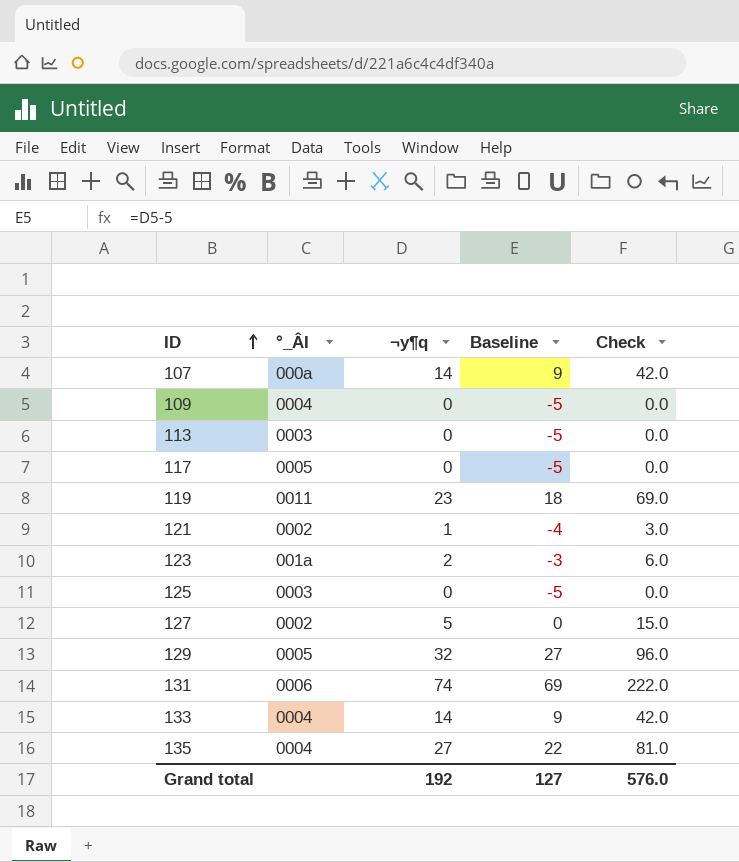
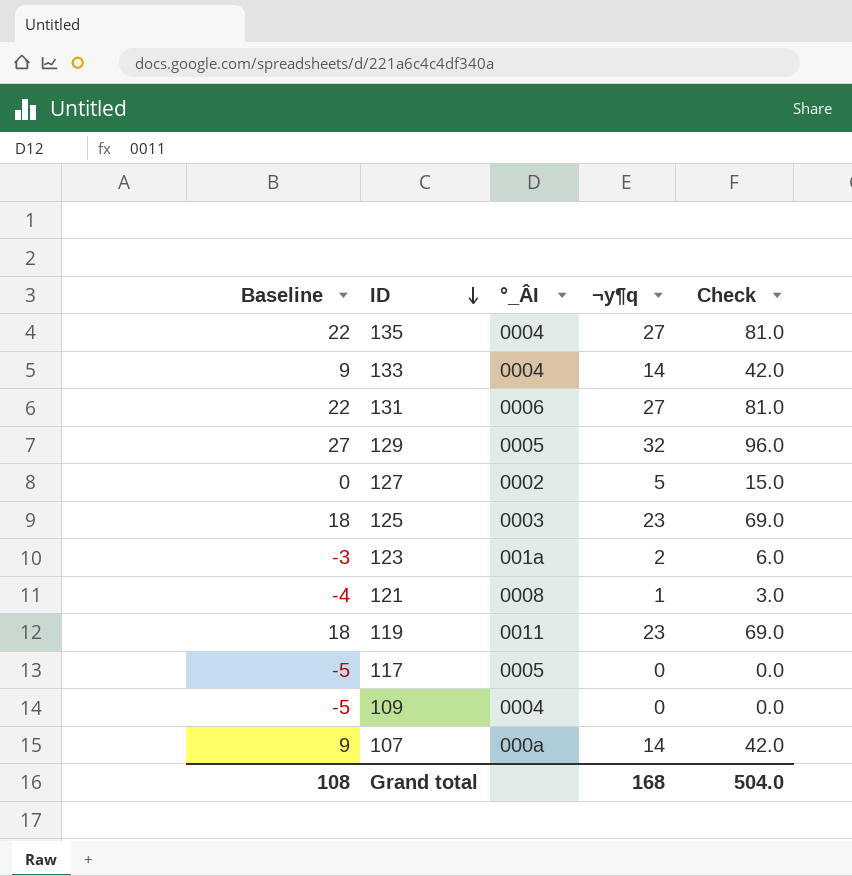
row order: ID ascending -> ID descending
column Baseline | position: 4 -> 1
row 113: 0003 | 0 | -5 | 0.0 -> none
131 | Baseline: 69 -> 22
131 | ¬y¶q: 74 -> 27
131 | Check: 222.0 -> 81.0
125 | Baseline: -5 -> 18
125 | ¬y¶q: 0 -> 23
125 | Check: 0.0 -> 69.0
121 | °_ÂI: 0002 -> 0008
Grand total | Baseline: 127 -> 108
Grand total | ¬y¶q: 192 -> 168
Grand total | Check: 576.0 -> 504.0

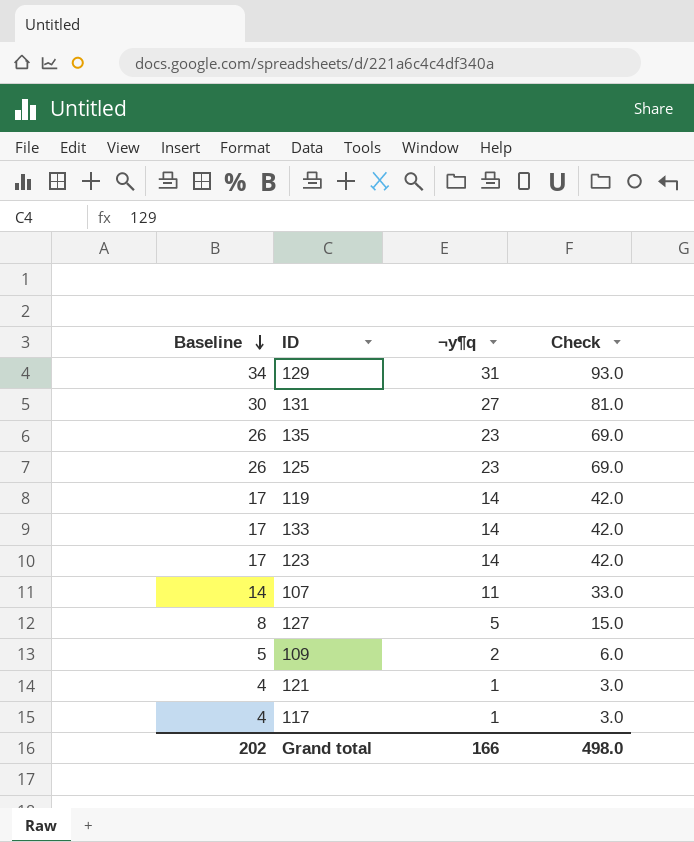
row order: ID descending -> Baseline descending
column °_ÂI | position: 3 -> none
column Baseline | formula: [¬y¶q] - 5 -> [¬y¶q] + 3
129 | ¬y¶q: 32 -> 31
129 | Check: 96.0 -> 93.0
135 | ¬y¶q: 27 -> 23
135 | Check: 81.0 -> 69.0
119 | ¬y¶q: 23 -> 14
119 | Check: 69.0 -> 42.0
123 | ¬y¶q: 2 -> 14
123 | Check: 6.0 -> 42.0
107 | ¬y¶q: 14 -> 11
107 | Check: 42.0 -> 33.0
109 | ¬y¶q: 0 -> 2
109 | Check: 0.0 -> 6.0
117 | ¬y¶q: 0 -> 1
117 | Check: 0.0 -> 3.0
Grand total | Baseline: 108 -> 202
Grand total | ¬y¶q: 168 -> 166
Grand total | Check: 504.0 -> 498.0

